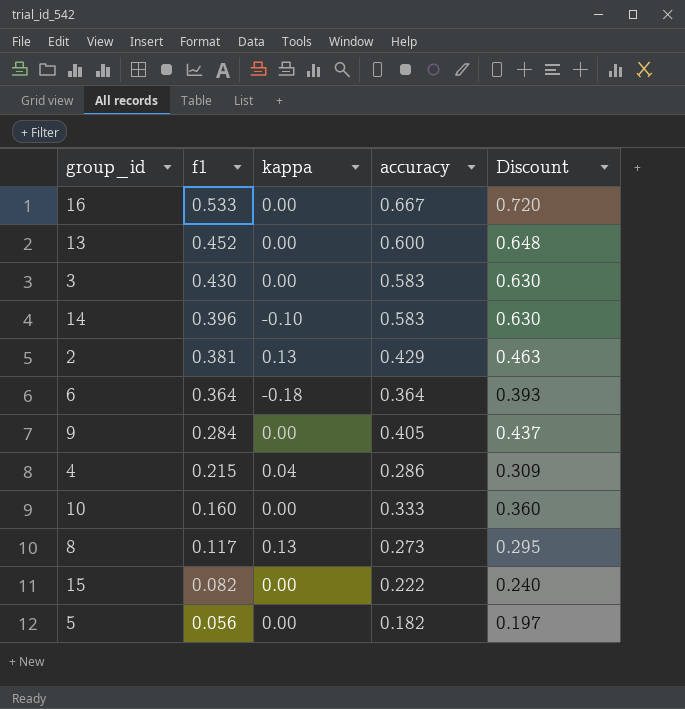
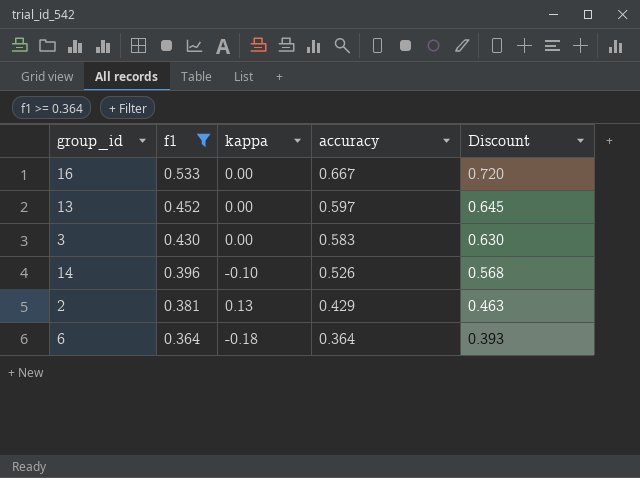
filter: none -> f1 >= 0.364
13 | accuracy: 0.600 -> 0.597
13 | Discount: 0.648 -> 0.645
14 | accuracy: 0.583 -> 0.526
14 | Discount: 0.630 -> 0.568

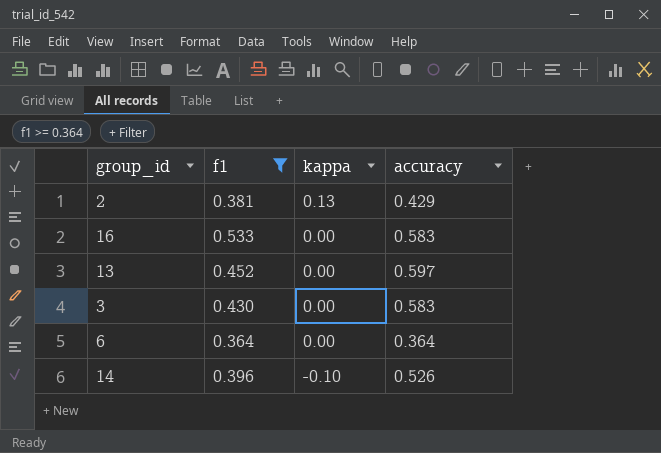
row order: f1 descending -> kappa descending
column Discount | formula: [accuracy] * 1.08 -> none
16 | accuracy: 0.667 -> 0.583
6 | kappa: -0.18 -> 0.00

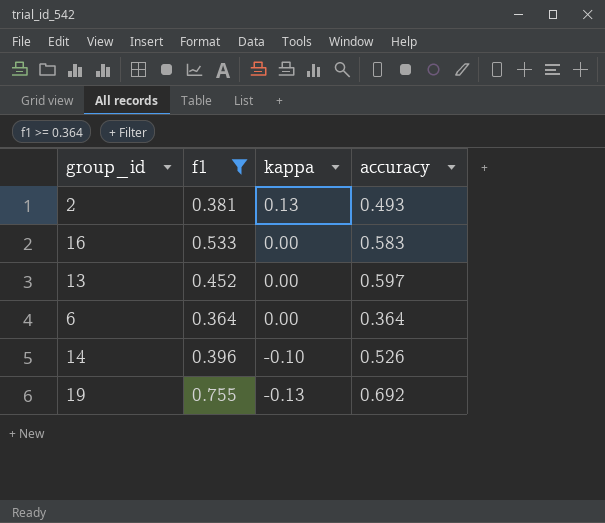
row 3: 0.430 | 0.00 | 0.583 -> none
2 | accuracy: 0.429 -> 0.493
row 19: none -> 0.755 | -0.13 | 0.692

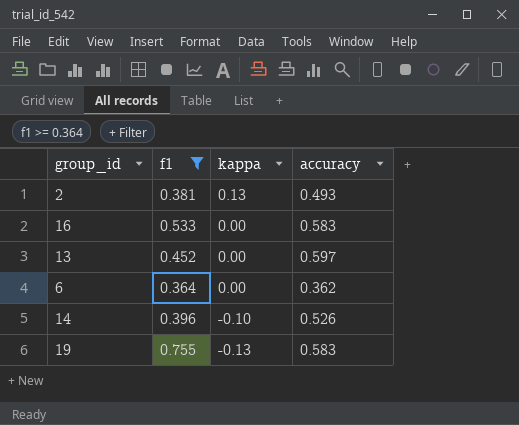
6 | accuracy: 0.364 -> 0.362
19 | accuracy: 0.692 -> 0.583

